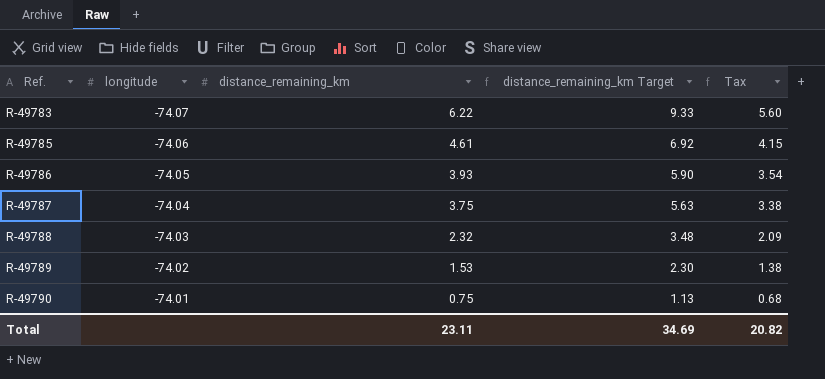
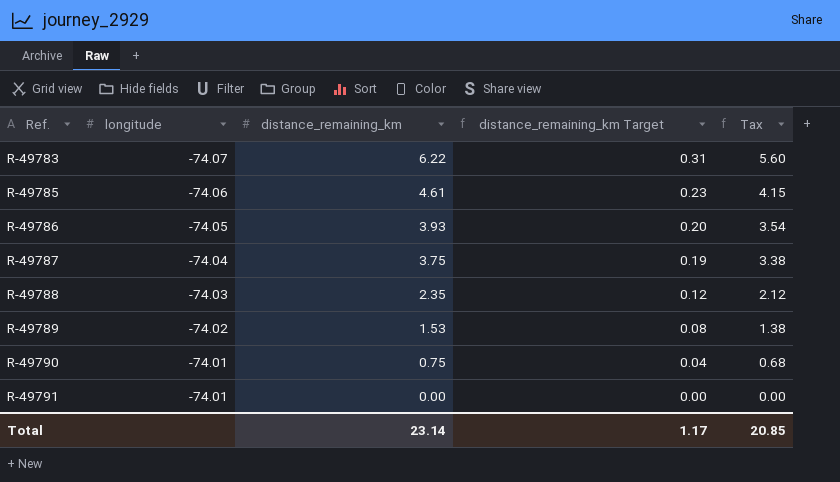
column distance_remaining_km Target | formula: [distance_remaining_km] * 1.5 -> [distance_remaining_km] * 0.05
R-49788 | distance_remaining_km: 2.32 -> 2.35
R-49788 | Tax: 2.09 -> 2.12
row R-49791: none -> -74.01 | 0.00 | 0.00 | 0.00
Total | distance_remaining_km: 23.11 -> 23.14
Total | distance_remaining_km Target: 34.69 -> 1.17
Total | Tax: 20.82 -> 20.85

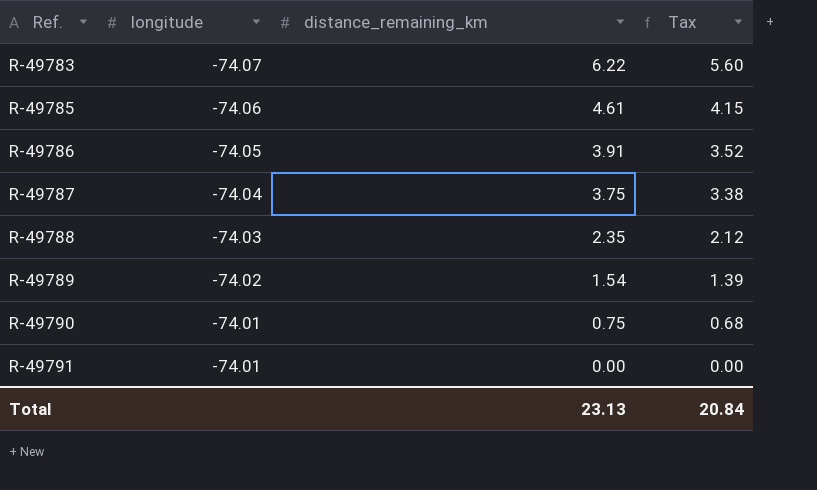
column distance_remaining_km Target | formula: [distance_remaining_km] * 0.05 -> none
R-49786 | distance_remaining_km: 3.93 -> 3.91
R-49786 | Tax: 3.54 -> 3.52
R-49789 | distance_remaining_km: 1.53 -> 1.54
R-49789 | Tax: 1.38 -> 1.39
Total | distance_remaining_km: 23.14 -> 23.13
Total | Tax: 20.85 -> 20.84

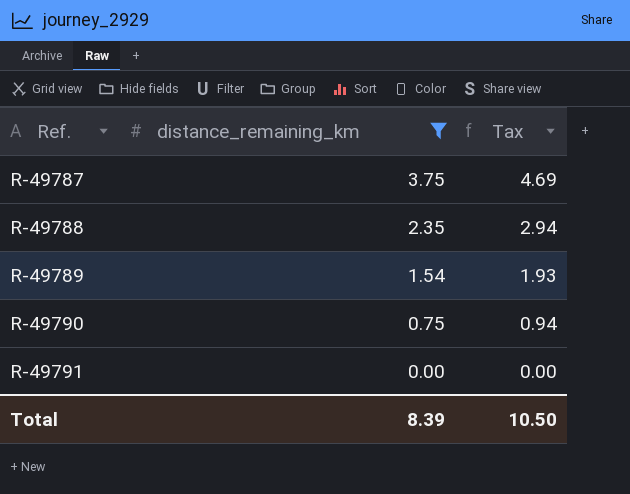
filter: none -> distance_remaining_km <= 3.75
column longitude | position: 2 -> none
column Tax | formula: [distance_remaining_km] * 0.9 -> [distance_remaining_km] * 1.25
Total | distance_remaining_km: 23.13 -> 8.39
Total | Tax: 20.84 -> 10.50

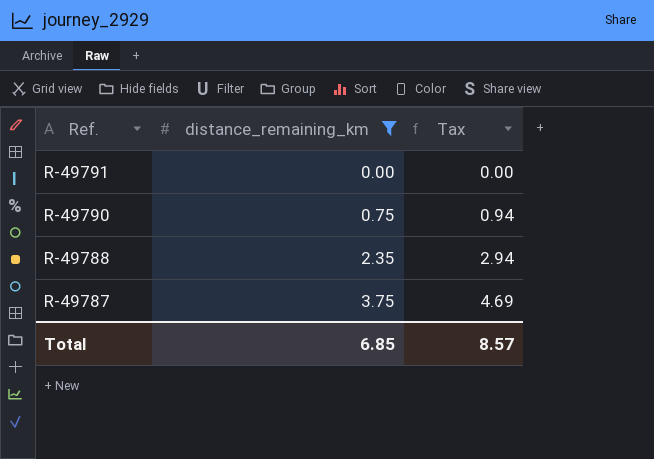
row order: Ref. ascending -> Ref. descending
row R-49789: 1.54 | 1.93 -> none
Total | distance_remaining_km: 8.39 -> 6.85
Total | Tax: 10.50 -> 8.57

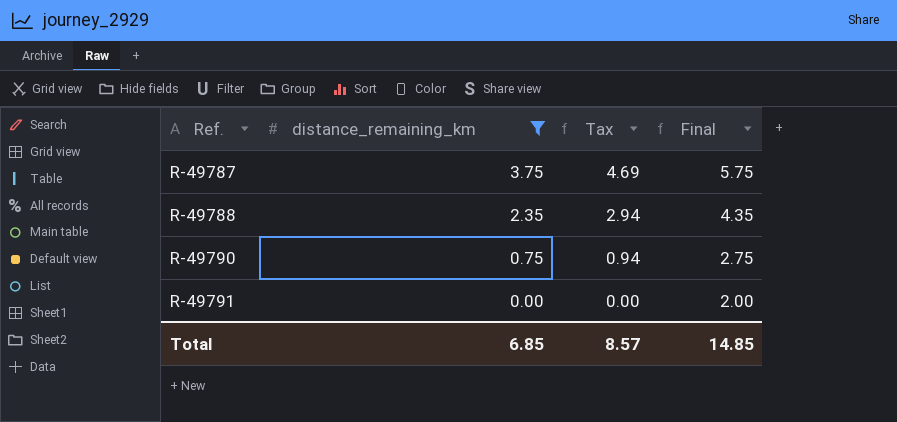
row order: Ref. descending -> Ref. ascending
column Final | formula: none -> [distance_remaining_km] + 2

